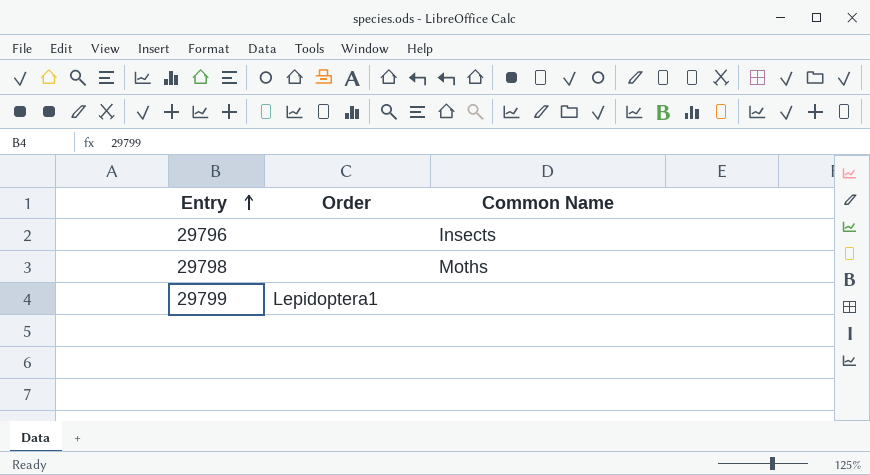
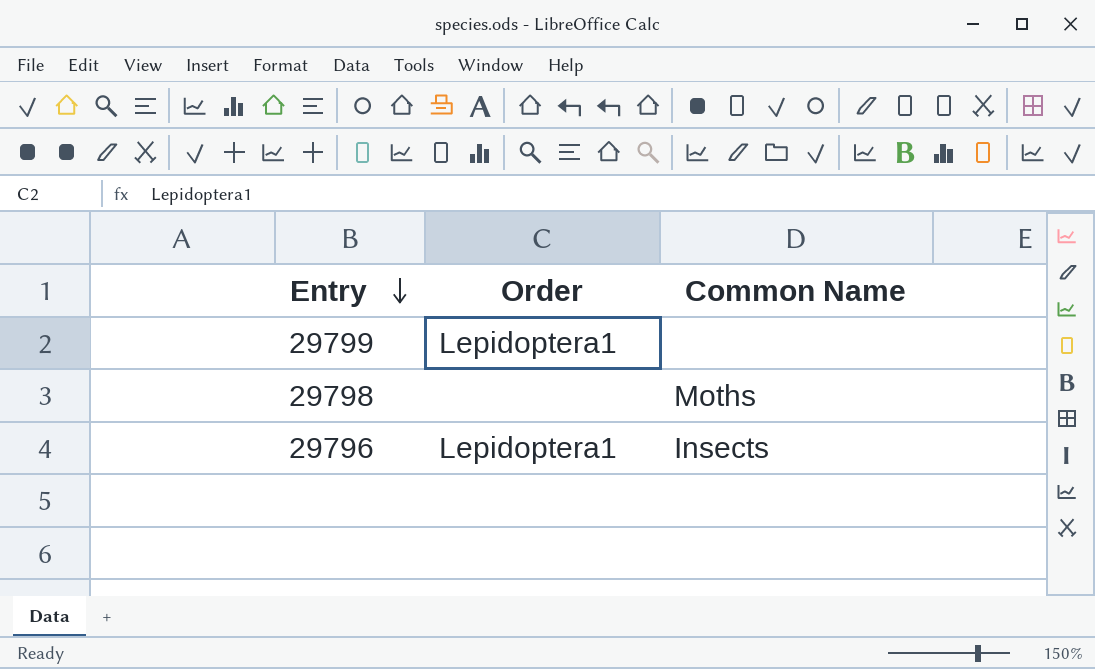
row order: Entry ascending -> Entry descending
29796 | Order: none -> Lepidoptera1

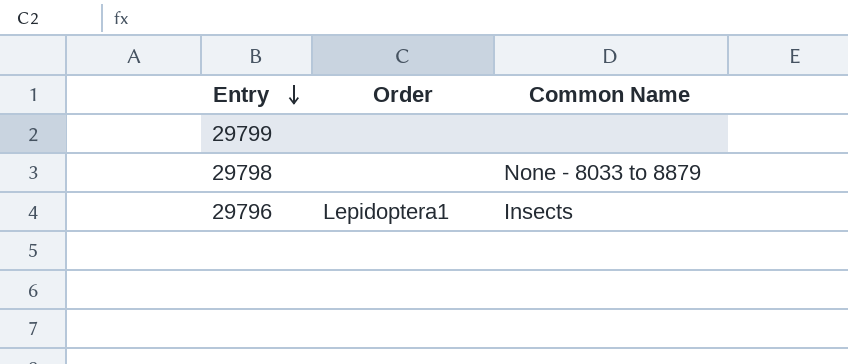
29799 | Order: Lepidoptera1 -> none
29798 | Common Name: Moths -> None - 8033 to 8879

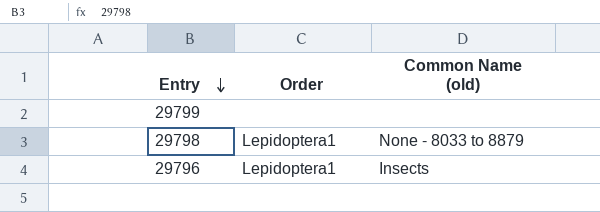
column name: Common Name -> Common Name (old)
29798 | Order: none -> Lepidoptera1

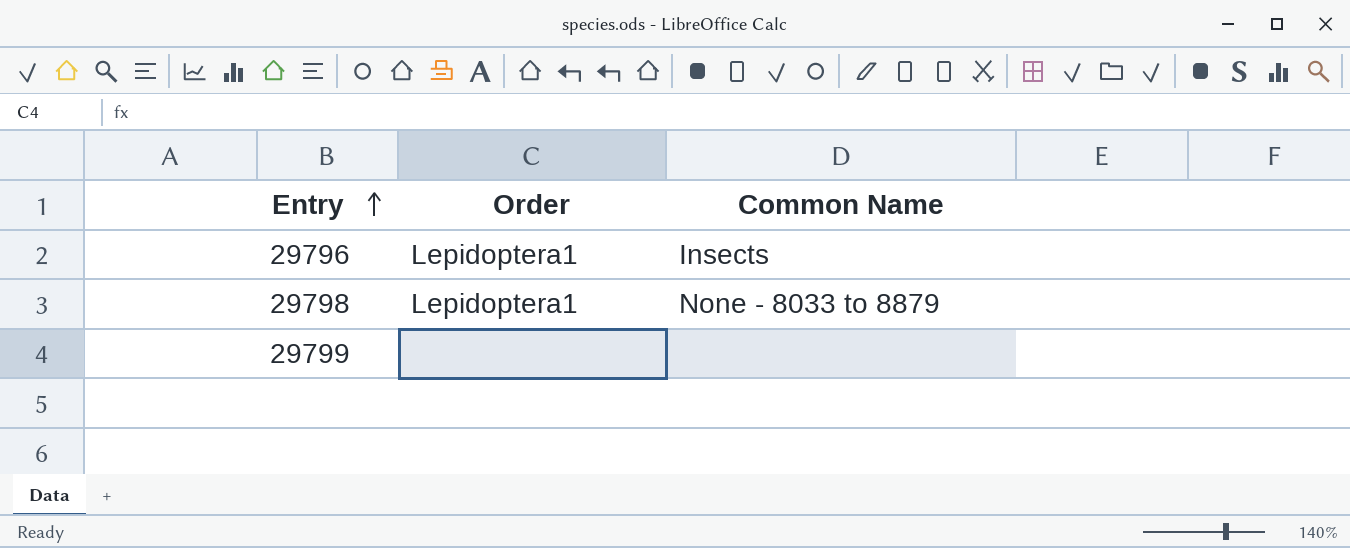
row order: Entry descending -> Entry ascending
column name: Common Name (old) -> Common Name

